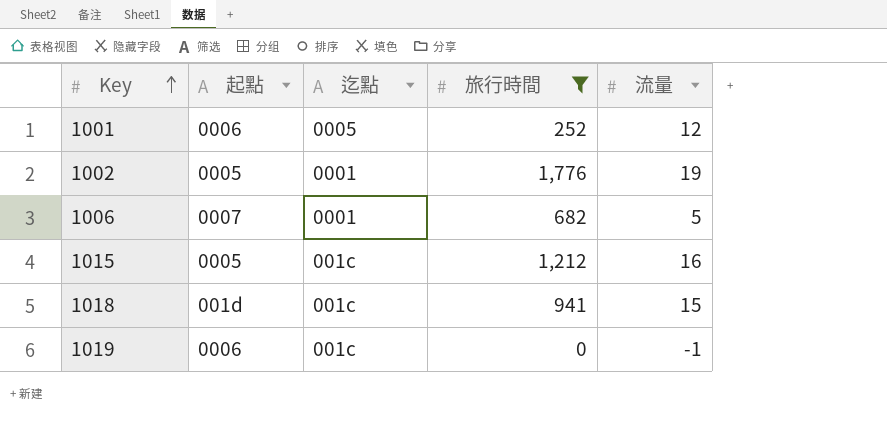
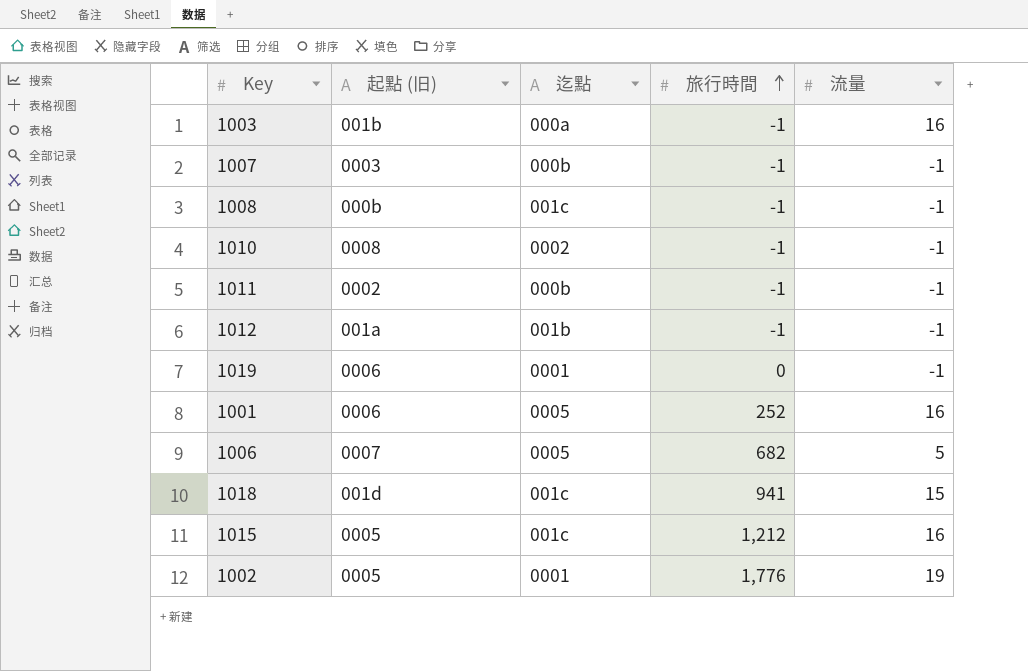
filter: 旅行時間 != -1 -> none
row order: Key ascending -> 旅行時間 ascending
column name: 起點 -> 起點 (旧)
1019 | 迄點: 001c -> 0001
1001 | 流量: 12 -> 16
1006 | 迄點: 0001 -> 0005

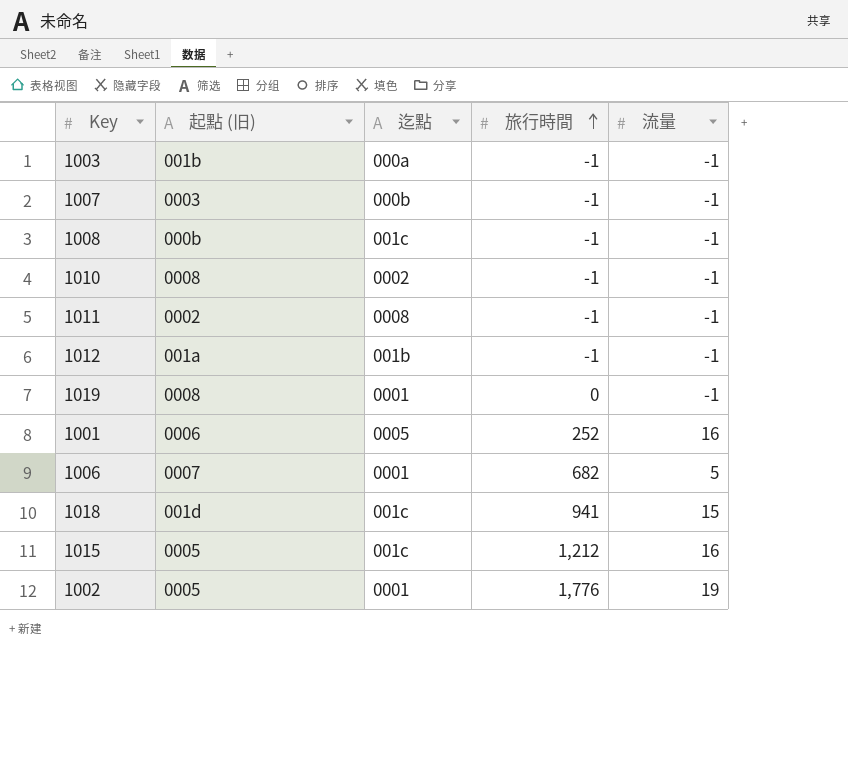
1003 | 流量: 16 -> -1
1011 | 迄點: 000b -> 0008
1019 | 起點 (旧): 0006 -> 0008
1006 | 迄點: 0005 -> 0001

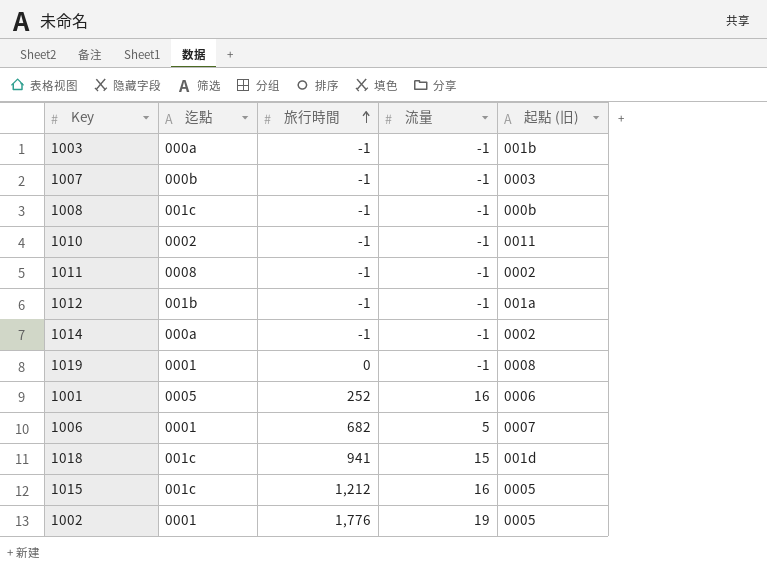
column 起點 (旧) | position: 2 -> 5
1010 | 起點 (旧): 0008 -> 0011
row 1014: none -> 000a | -1 | -1 | 0002

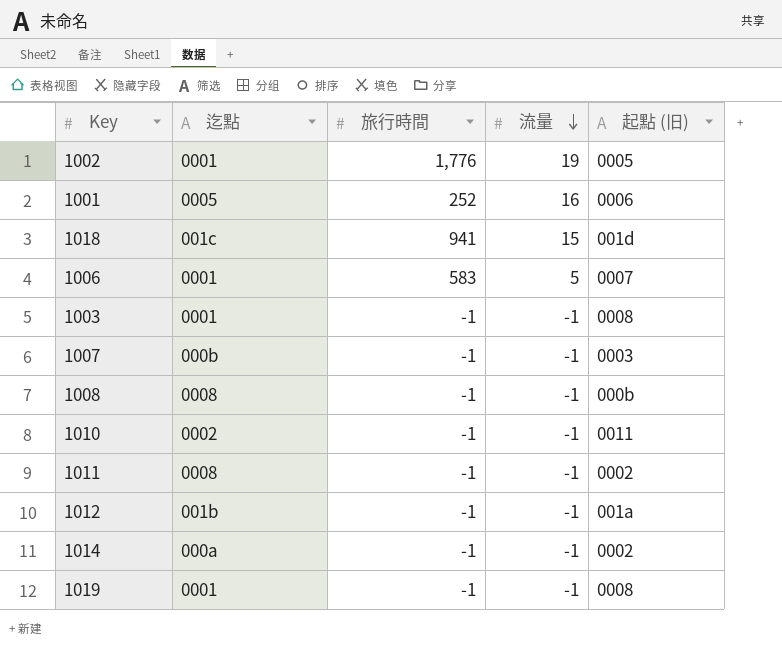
row order: 旅行時間 ascending -> 流量 descending
row 1015: 001c | 1,212 | 16 | 0005 -> none
1006 | 旅行時間: 682 -> 583
1003 | 迄點: 000a -> 0001
1003 | 起點 (旧): 001b -> 0008
1008 | 迄點: 001c -> 0008
1019 | 旅行時間: 0 -> -1

